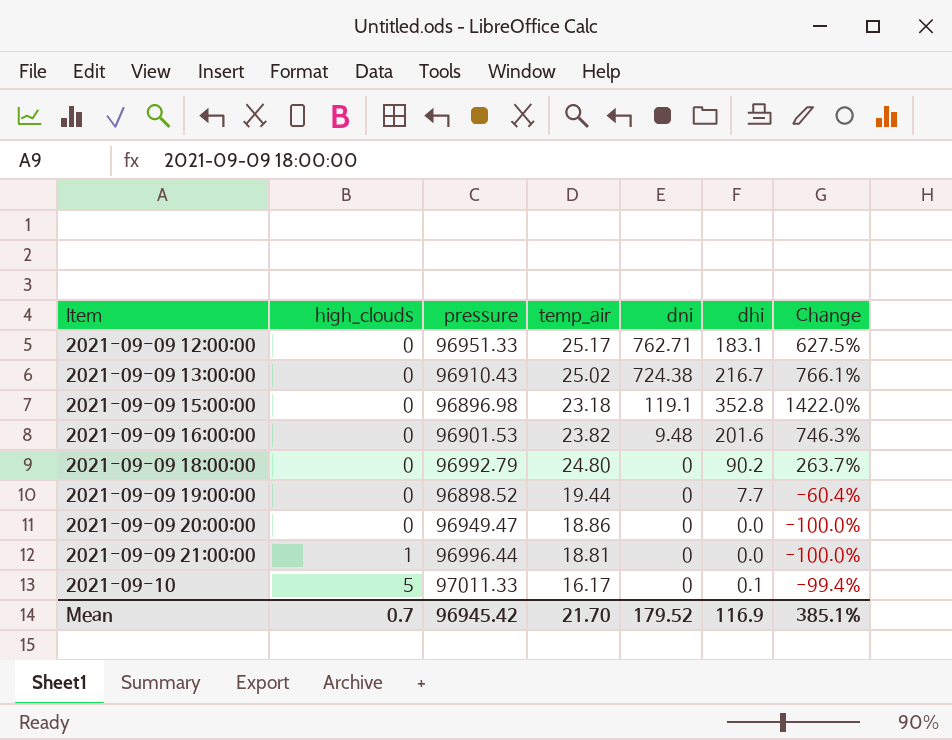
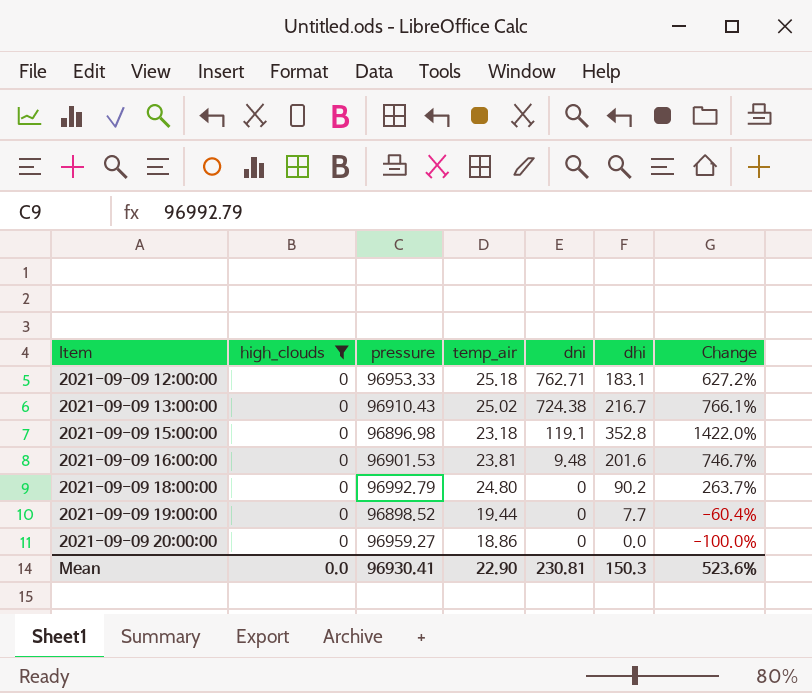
filter: none -> high_clouds = 0
2021-09-09 12:00:00 | pressure: 96951.33 -> 96953.33
2021-09-09 12:00:00 | temp_air: 25.17 -> 25.18
2021-09-09 12:00:00 | Change: 627.5% -> 627.2%
2021-09-09 16:00:00 | temp_air: 23.82 -> 23.81
2021-09-09 16:00:00 | Change: 746.3% -> 746.7%
2021-09-09 20:00:00 | pressure: 96949.47 -> 96959.27
Mean | high_clouds: 0.7 -> 0.0
Mean | pressure: 96945.42 -> 96930.41
Mean | temp_air: 21.70 -> 22.90
Mean | dni: 179.52 -> 230.81
Mean | dhi: 116.9 -> 150.3
Mean | Change: 385.1% -> 523.6%

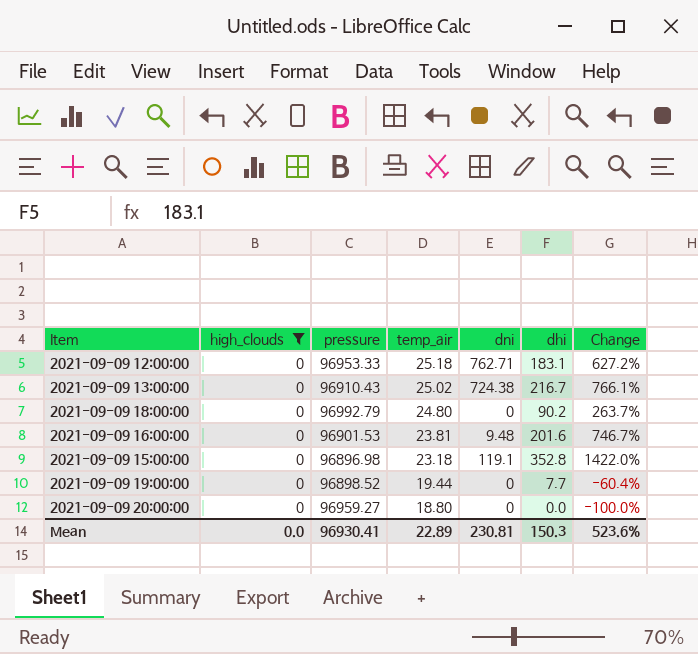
row order: Item ascending -> temp_air descending
2021-09-09 20:00:00 | temp_air: 18.86 -> 18.80
Mean | temp_air: 22.90 -> 22.89

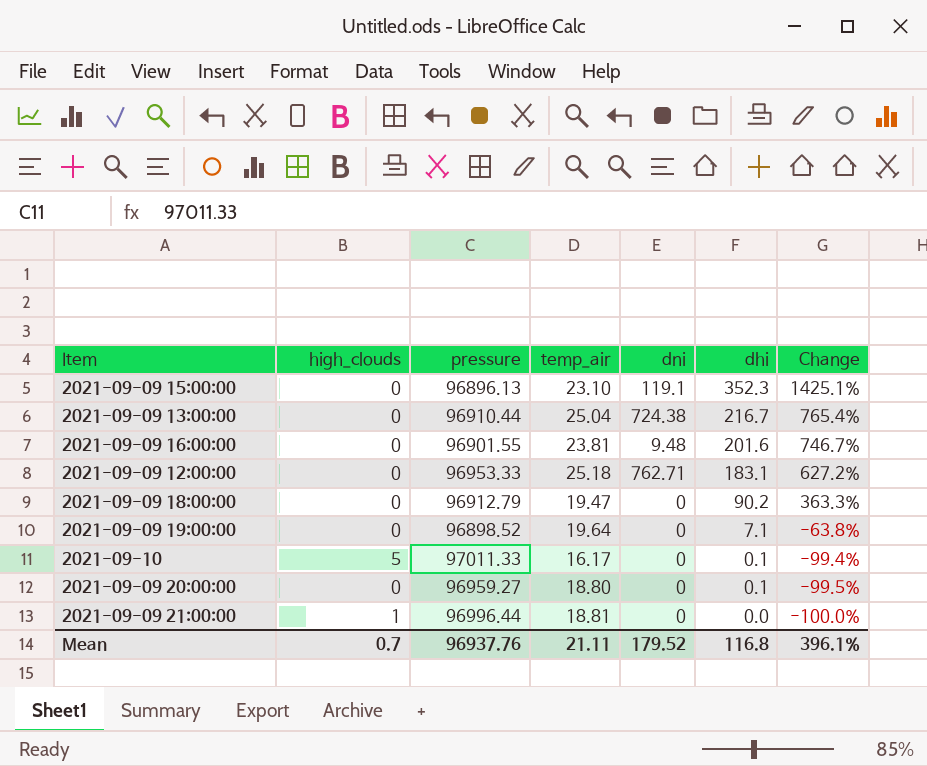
filter: high_clouds = 0 -> none
row order: temp_air descending -> dhi descending
2021-09-09 15:00:00 | pressure: 96896.98 -> 96896.13
2021-09-09 15:00:00 | temp_air: 23.18 -> 23.10
2021-09-09 15:00:00 | dhi: 352.8 -> 352.3
2021-09-09 15:00:00 | Change: 1422.0% -> 1425.1%
2021-09-09 13:00:00 | pressure: 96910.43 -> 96910.44
2021-09-09 13:00:00 | temp_air: 25.02 -> 25.04
2021-09-09 13:00:00 | Change: 766.1% -> 765.4%
2021-09-09 16:00:00 | pressure: 96901.53 -> 96901.55
2021-09-09 18:00:00 | pressure: 96992.79 -> 96912.79
2021-09-09 18:00:00 | temp_air: 24.80 -> 19.47
2021-09-09 18:00:00 | Change: 263.7% -> 363.3%
2021-09-09 19:00:00 | temp_air: 19.44 -> 19.64
2021-09-09 19:00:00 | dhi: 7.7 -> 7.1
2021-09-09 19:00:00 | Change: -60.4% -> -63.8%
2021-09-09 20:00:00 | dhi: 0.0 -> 0.1
2021-09-09 20:00:00 | Change: -100.0% -> -99.5%
Mean | high_clouds: 0.0 -> 0.7
Mean | pressure: 96930.41 -> 96937.76
Mean | temp_air: 22.89 -> 21.11
Mean | dni: 230.81 -> 179.52
Mean | dhi: 150.3 -> 116.8
Mean | Change: 523.6% -> 396.1%

